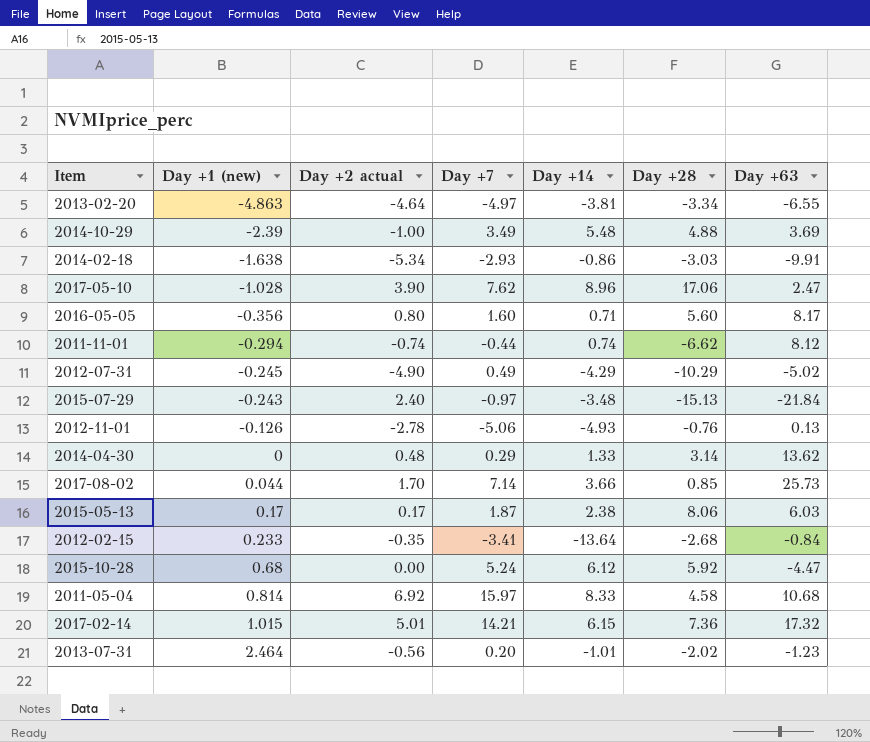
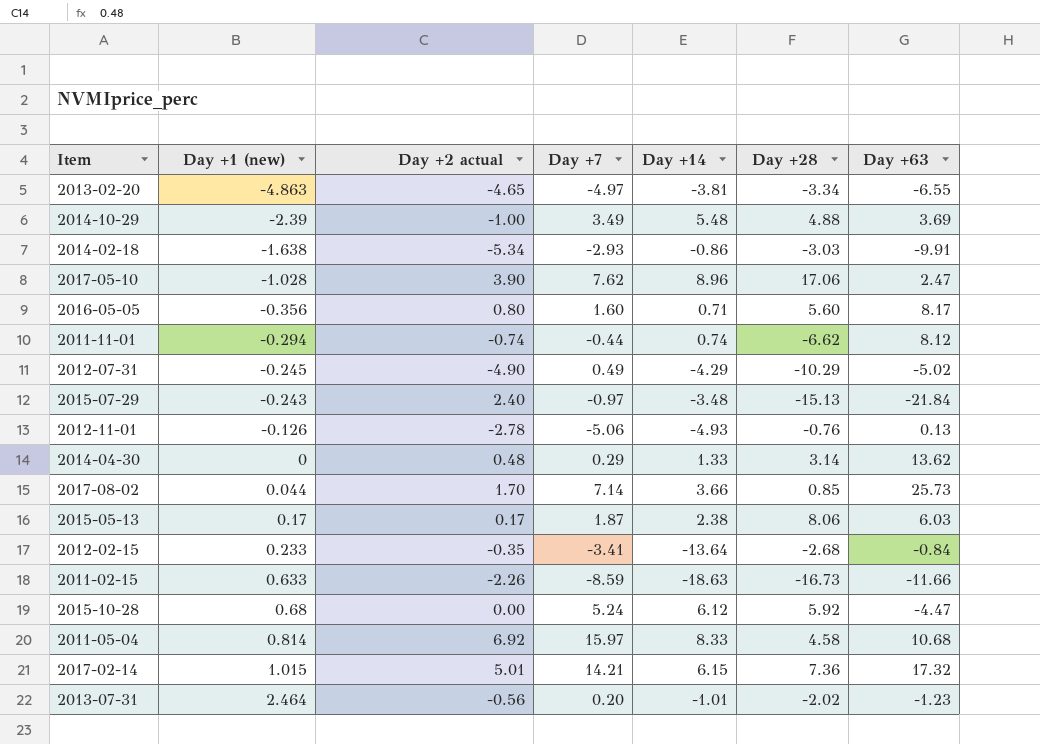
2013-02-20 | Day +2 actual: -4.64 -> -4.65
row 2011-02-15: none -> 0.633 | -2.26 | -8.59 | -18.63 | -16.73 | -11.66

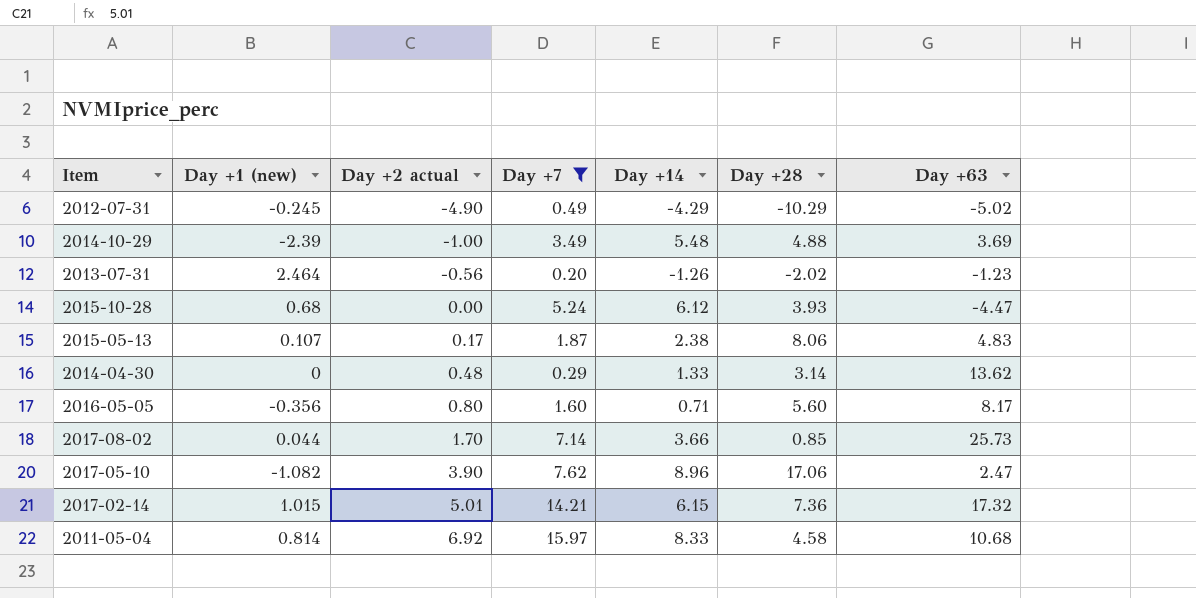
filter: none -> Day +7 >= 0.20
row order: Day +1 (new) ascending -> Day +2 actual ascending
2013-07-31 | Day +14: -1.01 -> -1.26
2015-10-28 | Day +28: 5.92 -> 3.93
2015-05-13 | Day +1 (new): 0.17 -> 0.107
2015-05-13 | Day +63: 6.03 -> 4.83
2017-05-10 | Day +1 (new): -1.028 -> -1.082

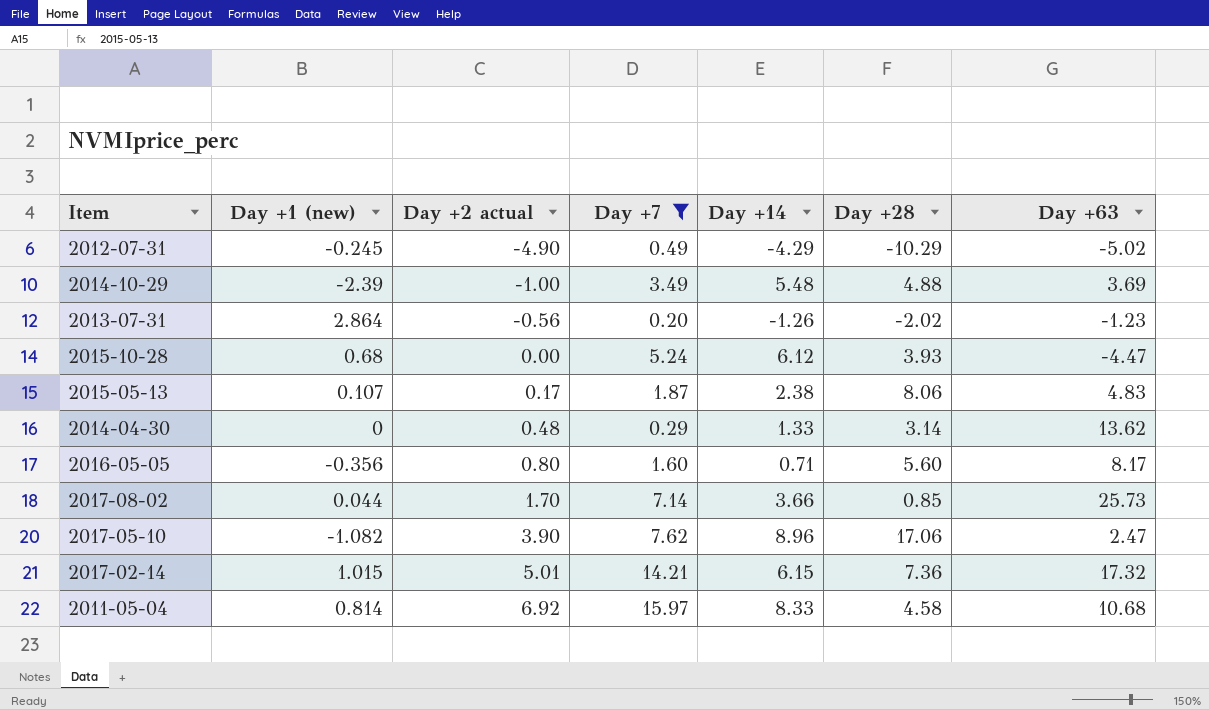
2013-07-31 | Day +1 (new): 2.464 -> 2.864

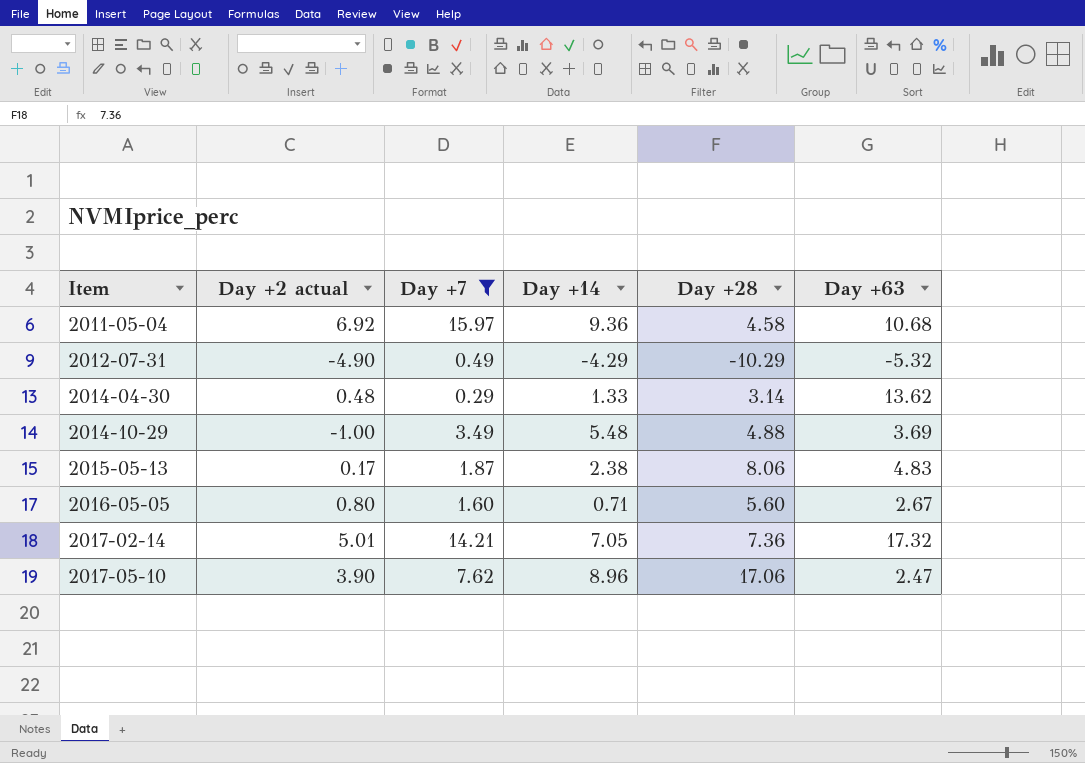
row order: Day +2 actual ascending -> Item ascending
column Day +1 (new) | position: 2 -> none
row 2013-07-31: 2.864 | -0.56 | 0.20 | -1.26 | -2.02 | -1.23 -> none
row 2015-10-28: 0.68 | 0.00 | 5.24 | 6.12 | 3.93 | -4.47 -> none
row 2017-08-02: 0.044 | 1.70 | 7.14 | 3.66 | 0.85 | 25.73 -> none
2011-05-04 | Day +14: 8.33 -> 9.36
2012-07-31 | Day +63: -5.02 -> -5.32
2016-05-05 | Day +63: 8.17 -> 2.67
2017-02-14 | Day +14: 6.15 -> 7.05

